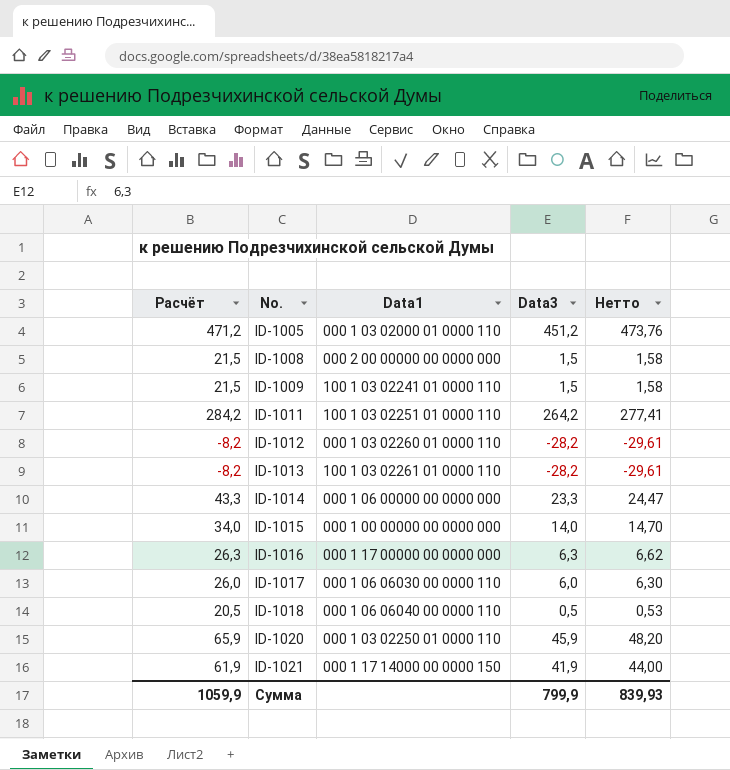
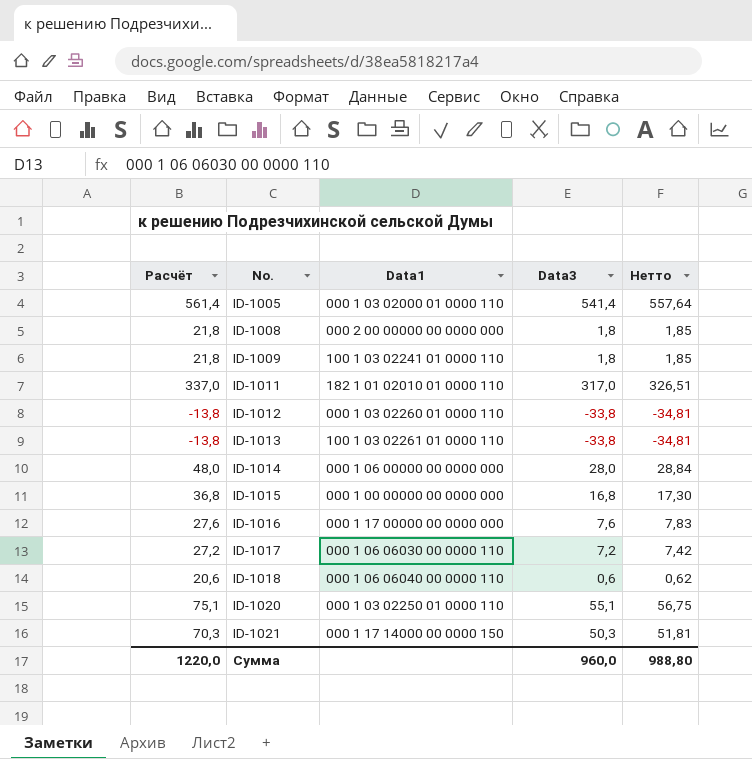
column Нетто | formula: [Data3] * 1,05 -> [Data3] * 1,03
ID-1005 | Расчёт: 471,2 -> 561,4
ID-1005 | Data3: 451,2 -> 541,4
ID-1008 | Расчёт: 21,5 -> 21,8
ID-1008 | Data3: 1,5 -> 1,8
ID-1009 | Расчёт: 21,5 -> 21,8
ID-1009 | Data3: 1,5 -> 1,8
ID-1011 | Расчёт: 284,2 -> 337,0
ID-1011 | Data1: 100 1 03 02251 01 0000 110 -> 182 1 01 02010 01 0000 110
ID-1011 | Data3: 264,2 -> 317,0
ID-1012 | Расчёт: -8,2 -> -13,8
ID-1012 | Data3: -28,2 -> -33,8
ID-1013 | Расчёт: -8,2 -> -13,8
ID-1013 | Data3: -28,2 -> -33,8
ID-1014 | Расчёт: 43,3 -> 48,0
ID-1014 | Data3: 23,3 -> 28,0
ID-1015 | Расчёт: 34,0 -> 36,8
ID-1015 | Data3: 14,0 -> 16,8
ID-1016 | Расчёт: 26,3 -> 27,6
ID-1016 | Data3: 6,3 -> 7,6
ID-1017 | Расчёт: 26,0 -> 27,2
ID-1017 | Data3: 6,0 -> 7,2
ID-1018 | Расчёт: 20,5 -> 20,6
ID-1018 | Data3: 0,5 -> 0,6
ID-1020 | Расчёт: 65,9 -> 75,1
ID-1020 | Data3: 45,9 -> 55,1
ID-1021 | Расчёт: 61,9 -> 70,3
ID-1021 | Data3: 41,9 -> 50,3
Сумма | Расчёт: 1059,9 -> 1220,0
Сумма | Data3: 799,9 -> 960,0
Сумма | Нетто: 839,93 -> 988,80

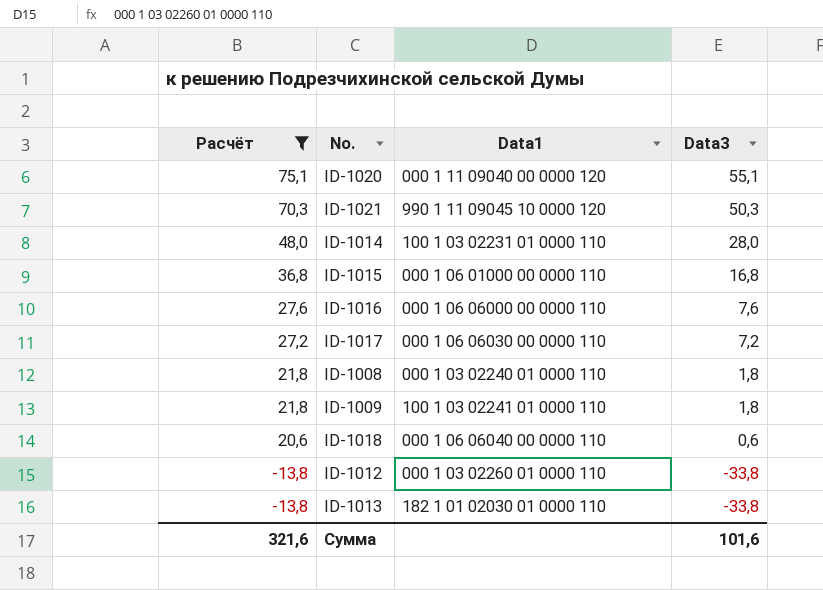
filter: none -> Расчёт <= 75,1
row order: No. ascending -> Расчёт descending
column Нетто | formula: [Data3] * 1,03 -> none
ID-1020 | Data1: 000 1 03 02250 01 0000 110 -> 000 1 11 09040 00 0000 120
ID-1021 | Data1: 000 1 17 14000 00 0000 150 -> 990 1 11 09045 10 0000 120
ID-1014 | Data1: 000 1 06 00000 00 0000 000 -> 100 1 03 02231 01 0000 110
ID-1015 | Data1: 000 1 00 00000 00 0000 000 -> 000 1 06 01000 00 0000 110
ID-1016 | Data1: 000 1 17 00000 00 0000 000 -> 000 1 06 06000 00 0000 110
ID-1008 | Data1: 000 2 00 00000 00 0000 000 -> 000 1 03 02240 01 0000 110
ID-1013 | Data1: 100 1 03 02261 01 0000 110 -> 182 1 01 02030 01 0000 110
Сумма | Расчёт: 1220,0 -> 321,6
Сумма | Data3: 960,0 -> 101,6

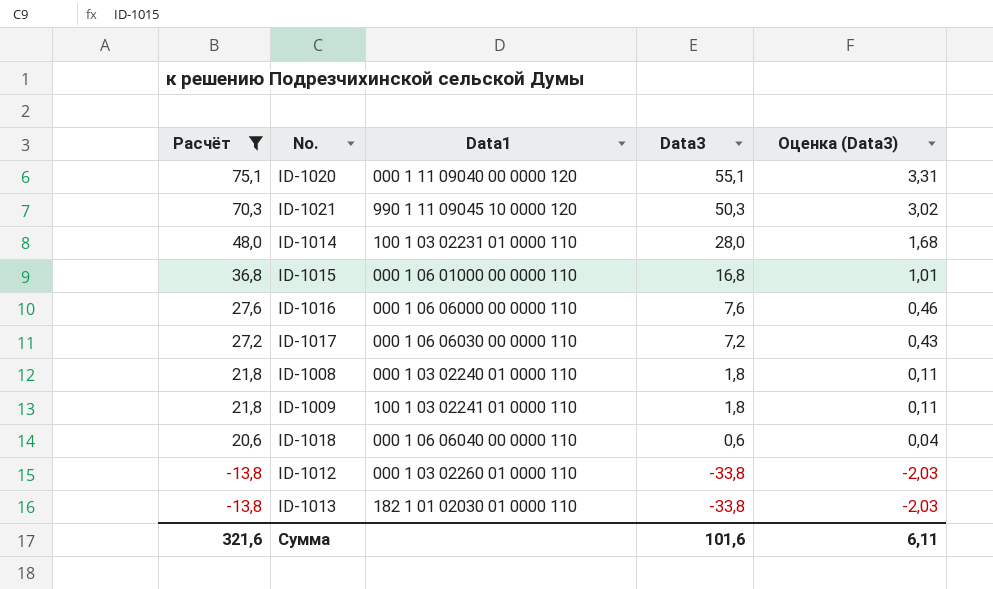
column Оценка (Data3) | formula: none -> [Data3] * 0,06

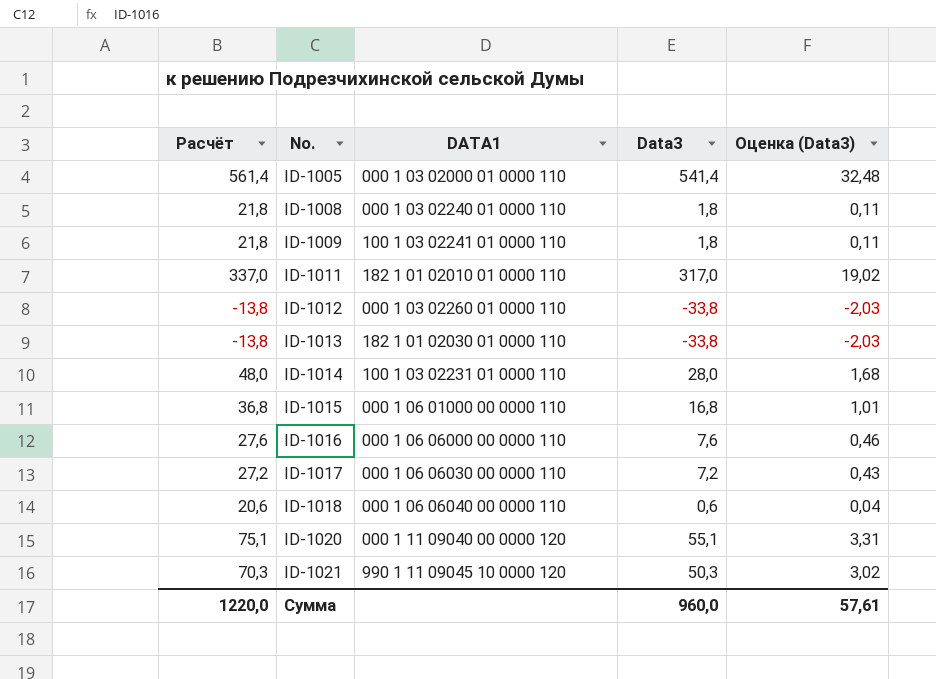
filter: Расчёт <= 75,1 -> none
row order: Расчёт descending -> No. ascending
column name: Data1 -> DATA1
Сумма | Расчёт: 321,6 -> 1220,0
Сумма | Data3: 101,6 -> 960,0
Сумма | Оценка (Data3): 6,11 -> 57,61

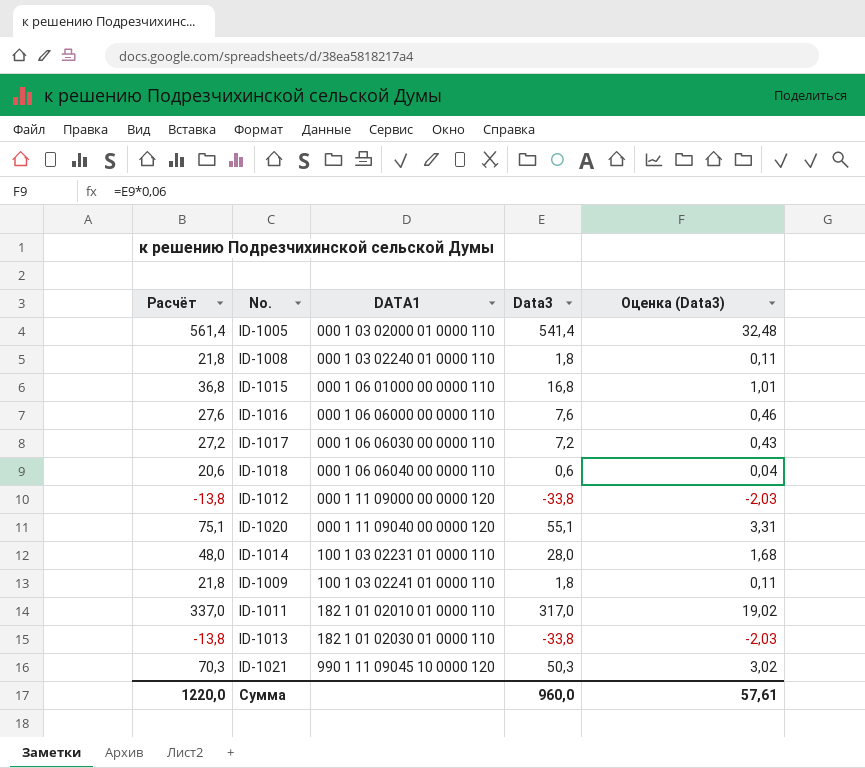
row order: No. ascending -> DATA1 ascending
ID-1012 | DATA1: 000 1 03 02260 01 0000 110 -> 000 1 11 09000 00 0000 120

